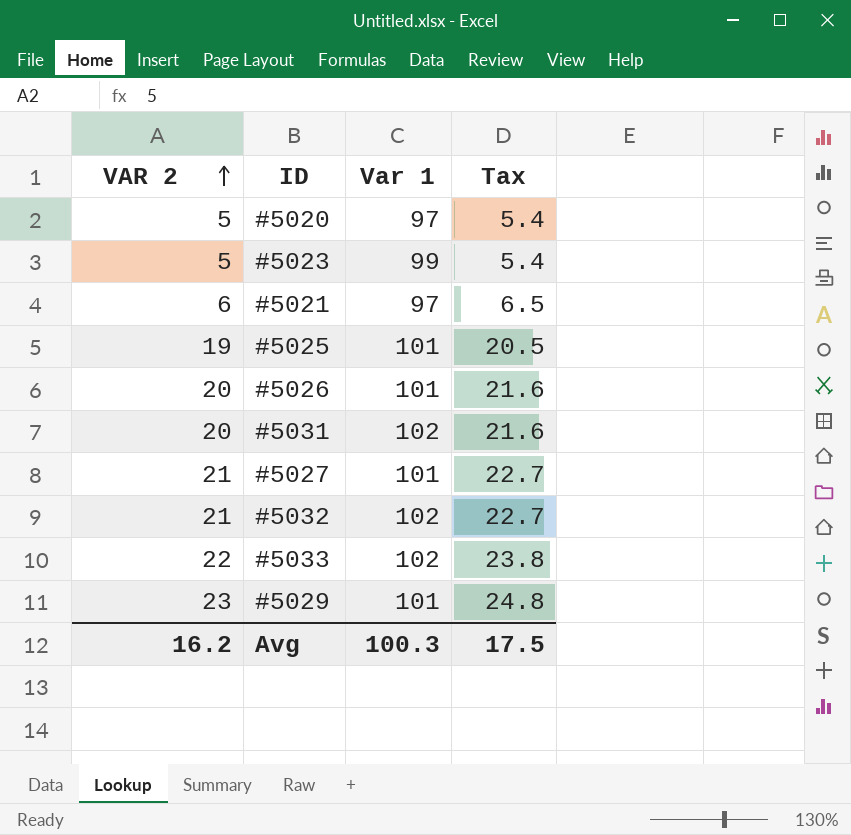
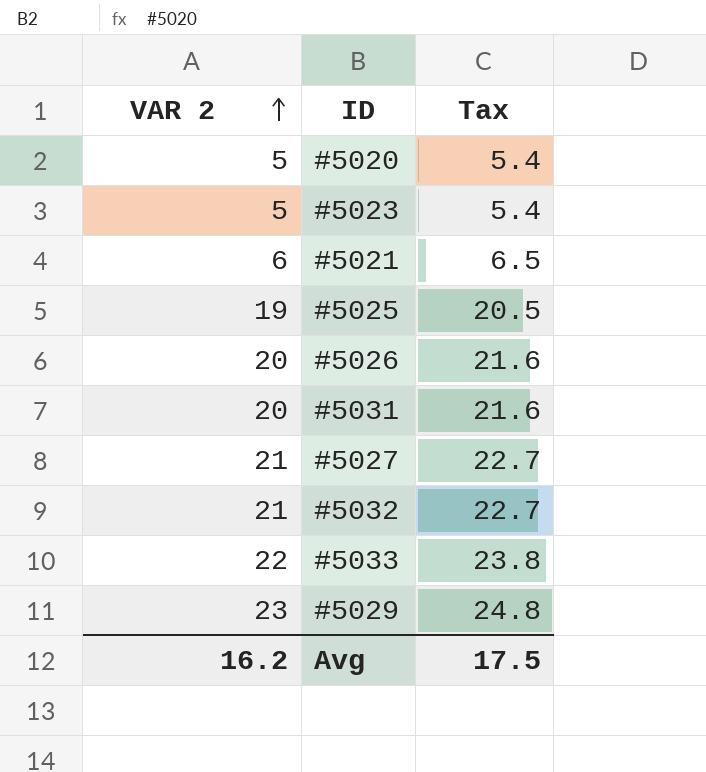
column Var 1 | position: 3 -> none

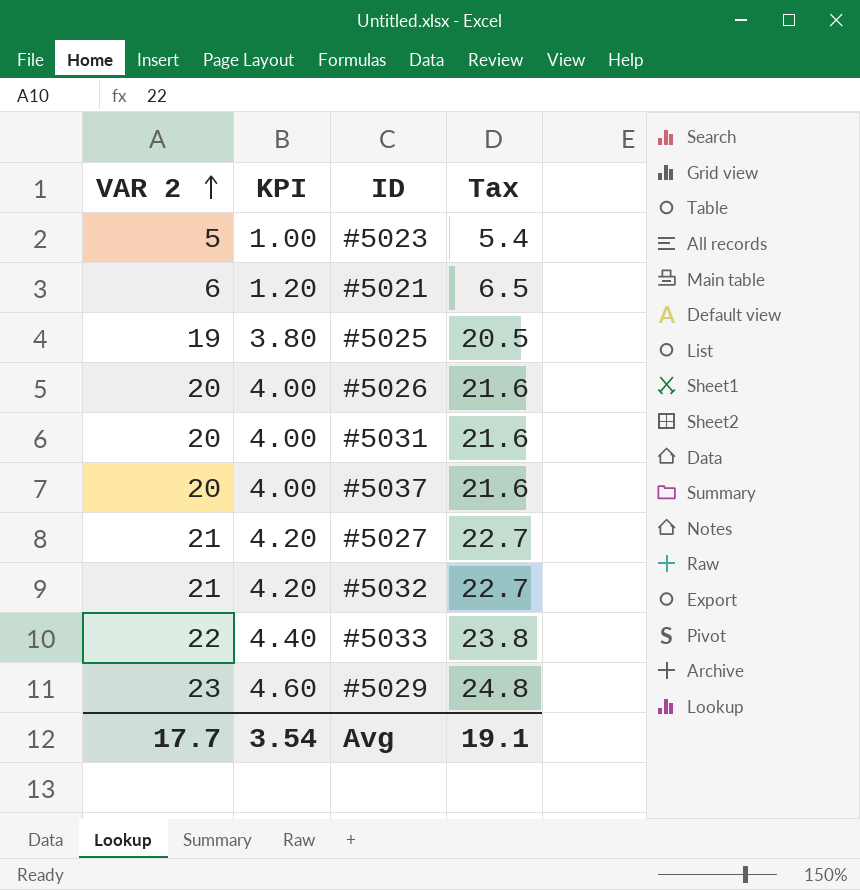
column KPI | formula: none -> [VAR 2] * 0.2
row #5020: 5 | 5.4 -> none
row #5037: none -> 20 | 4.00 | 21.6
Avg | VAR 2: 16.2 -> 17.7
Avg | Tax: 17.5 -> 19.1

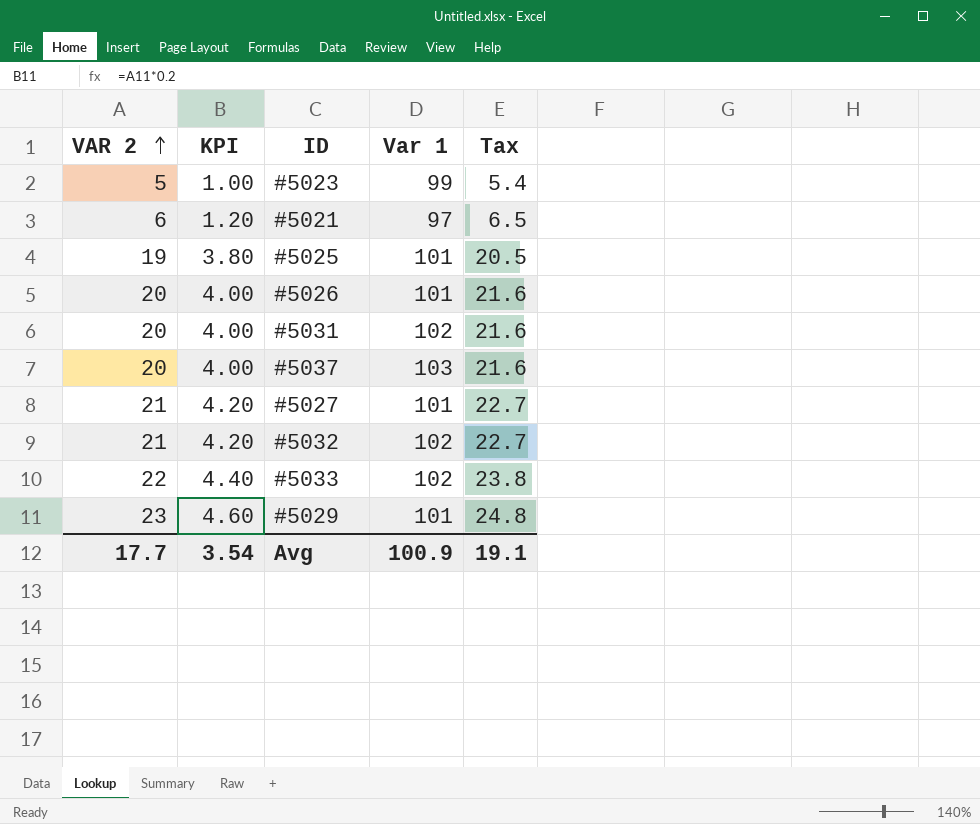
column Var 1 | position: none -> 4

